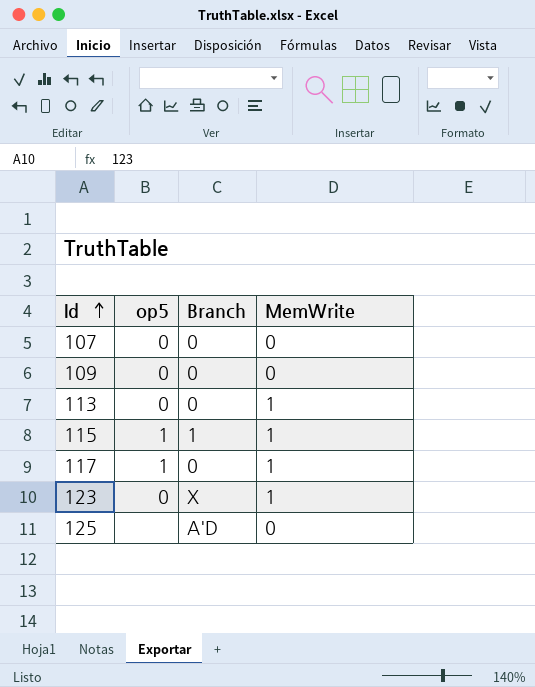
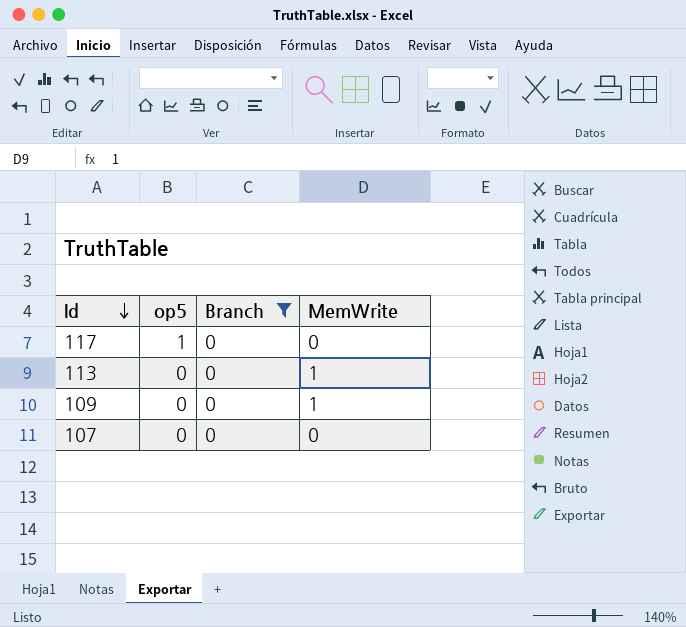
filter: none -> Branch = 0
row order: Id ascending -> Id descending
117 | MemWrite: 1 -> 0
109 | MemWrite: 0 -> 1

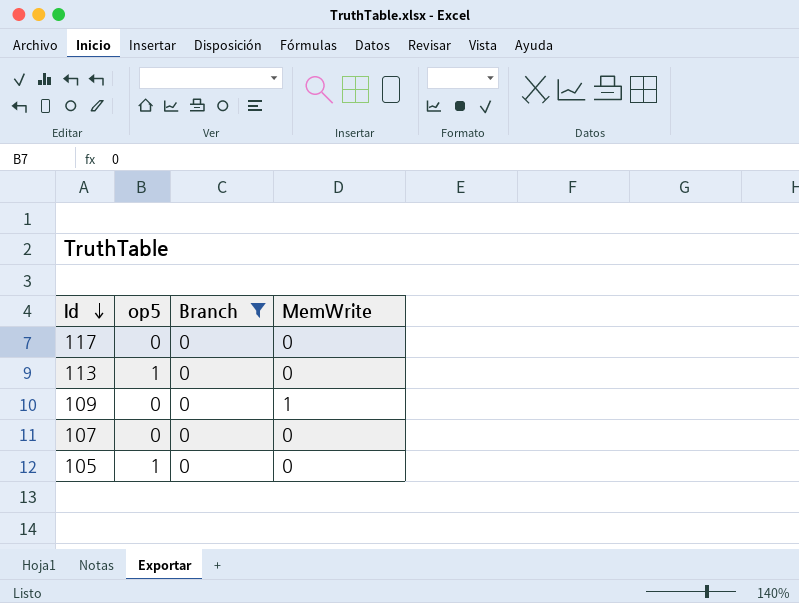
117 | op5: 1 -> 0
113 | op5: 0 -> 1
113 | MemWrite: 1 -> 0
row 105: none -> 1 | 0 | 0

